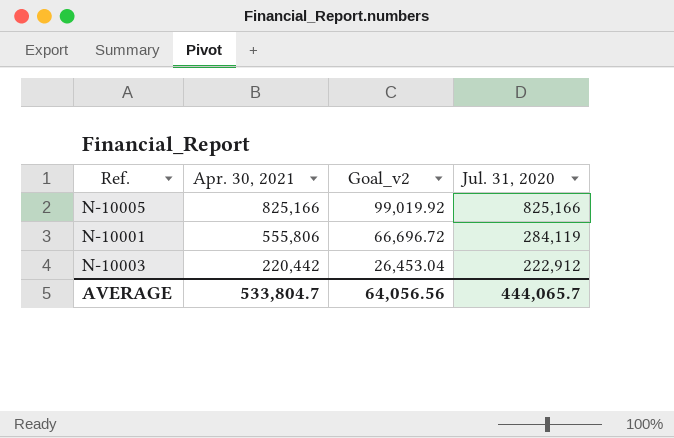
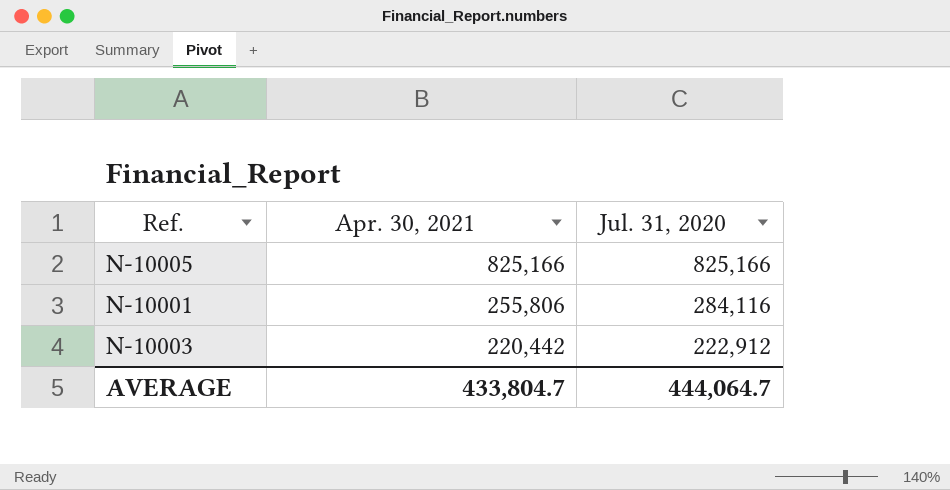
column Goal_v2 | formula: [Apr. 30, 2021] * 0.12 -> none
N-10001 | Apr. 30, 2021: 555,806 -> 255,806
N-10001 | Jul. 31, 2020: 284,119 -> 284,116
AVERAGE | Apr. 30, 2021: 533,804.7 -> 433,804.7
AVERAGE | Jul. 31, 2020: 444,065.7 -> 444,064.7

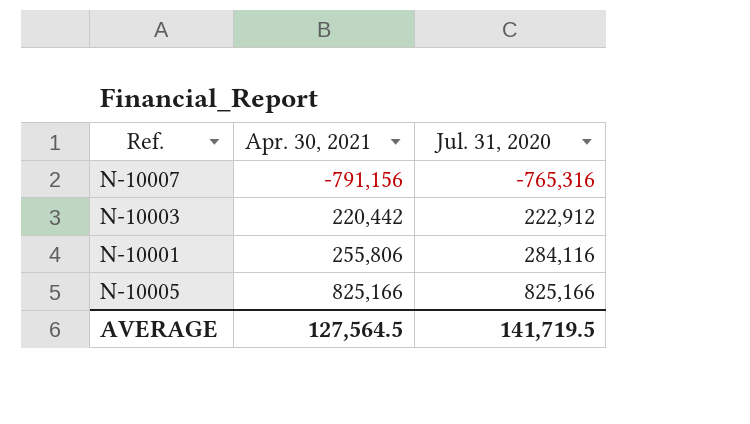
row order: Apr. 30, 2021 descending -> Apr. 30, 2021 ascending
row N-10007: none -> -791,156 | -765,316
AVERAGE | Apr. 30, 2021: 433,804.7 -> 127,564.5
AVERAGE | Jul. 31, 2020: 444,064.7 -> 141,719.5

